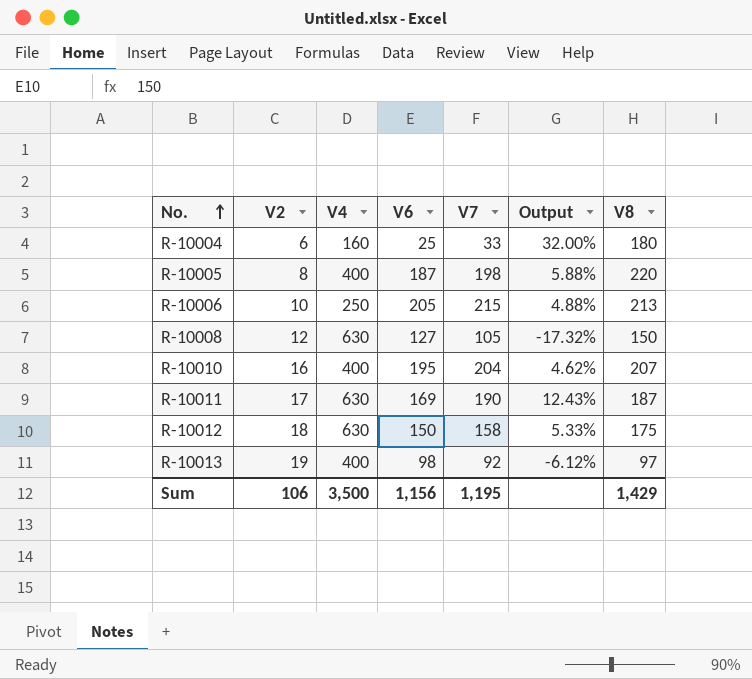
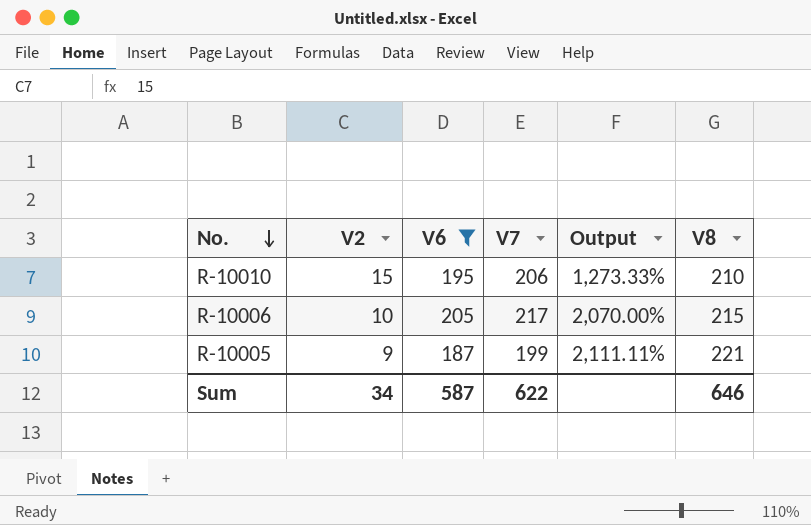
filter: none -> V6 >= 187
row order: No. ascending -> No. descending
column V4 | position: 3 -> none
column Output | formula: ([V7] - [V6]) / [V6] -> ([V7] - [V2]) / [V2]
R-10010 | V2: 16 -> 15
R-10010 | V7: 204 -> 206
R-10010 | V8: 207 -> 210
R-10006 | V7: 215 -> 217
R-10006 | V8: 213 -> 215
R-10005 | V2: 8 -> 9
R-10005 | V7: 198 -> 199
R-10005 | V8: 220 -> 221
Sum | V2: 106 -> 34
Sum | V6: 1,156 -> 587
Sum | V7: 1,195 -> 622
Sum | V8: 1,429 -> 646

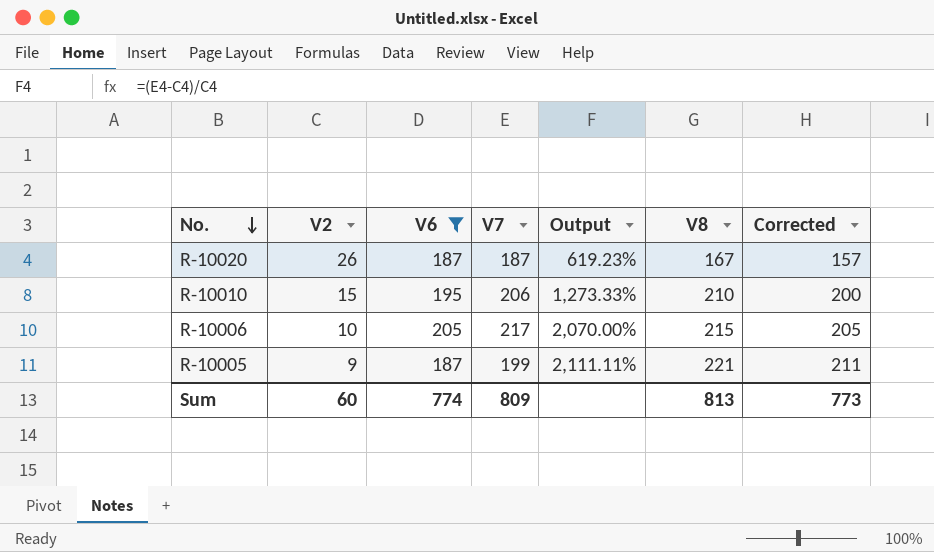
column Corrected | formula: none -> [V8] - 10
row R-10020: none -> 26 | 187 | 187 | 619.23% | 167 | 157
Sum | V2: 34 -> 60
Sum | V6: 587 -> 774
Sum | V7: 622 -> 809
Sum | V8: 646 -> 813

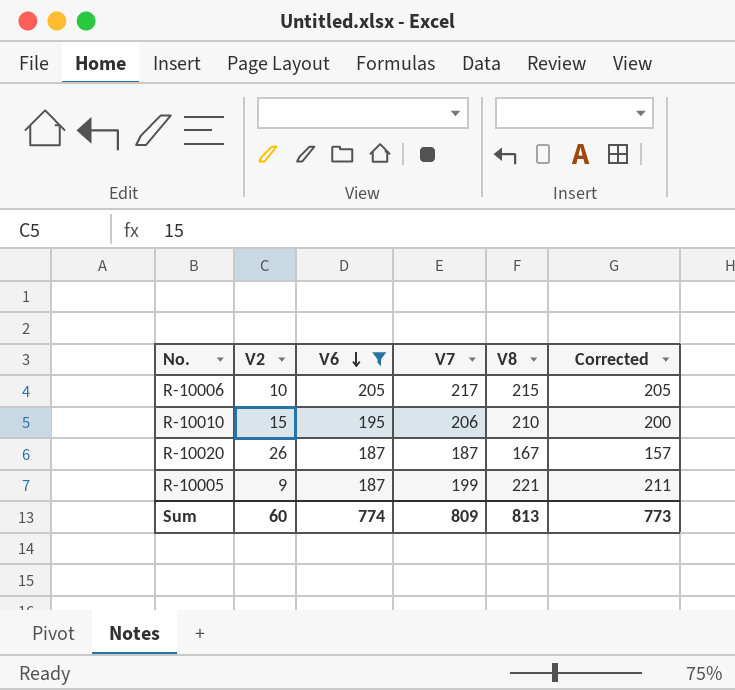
row order: No. descending -> V6 descending
column Output | formula: ([V7] - [V2]) / [V2] -> none

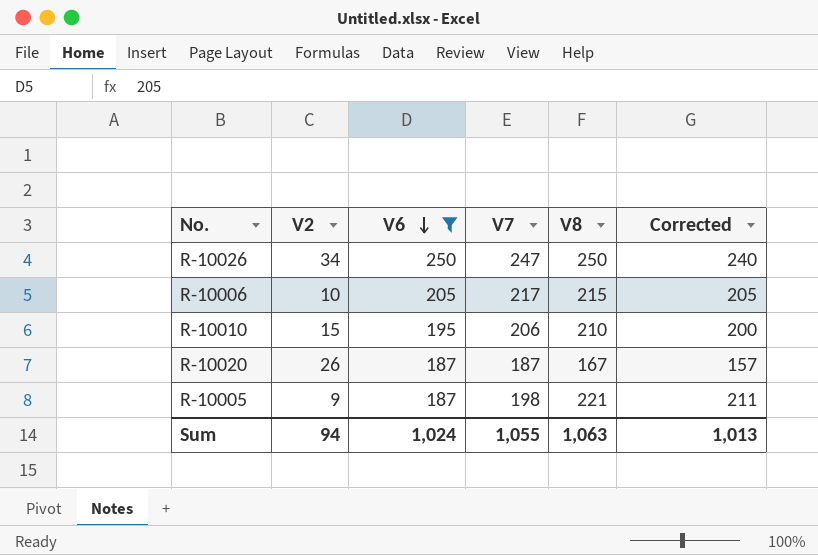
row R-10026: none -> 34 | 250 | 247 | 250 | 240
R-10005 | V7: 199 -> 198
Sum | V2: 60 -> 94
Sum | V6: 774 -> 1,024
Sum | V7: 809 -> 1,055
Sum | V8: 813 -> 1,063
Sum | Corrected: 773 -> 1,013

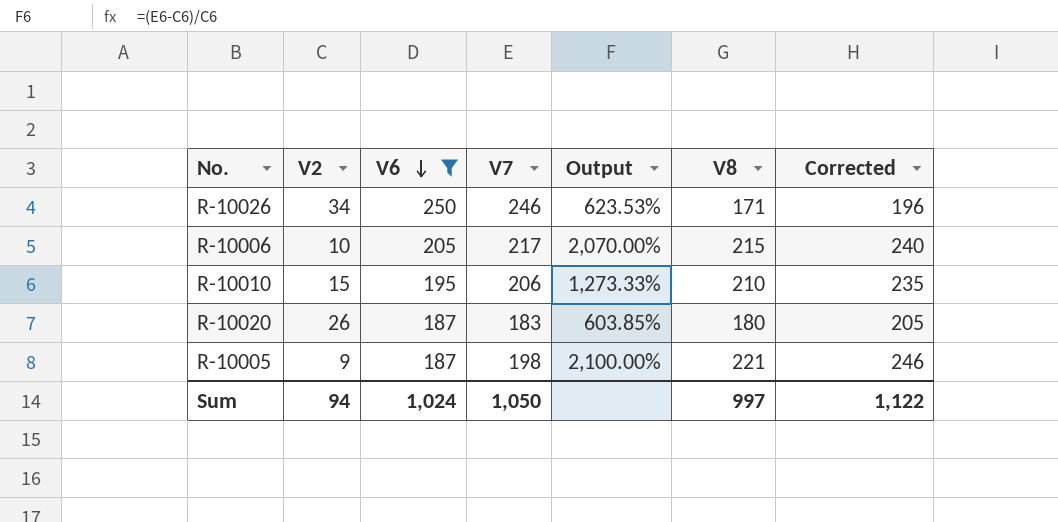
column Output | formula: none -> ([V7] - [V2]) / [V2]
column Corrected | formula: [V8] - 10 -> [V8] + 25
R-10026 | V7: 247 -> 246
R-10026 | V8: 250 -> 171
R-10020 | V7: 187 -> 183
R-10020 | V8: 167 -> 180
Sum | V7: 1,055 -> 1,050
Sum | V8: 1,063 -> 997
Sum | Corrected: 1,013 -> 1,122

